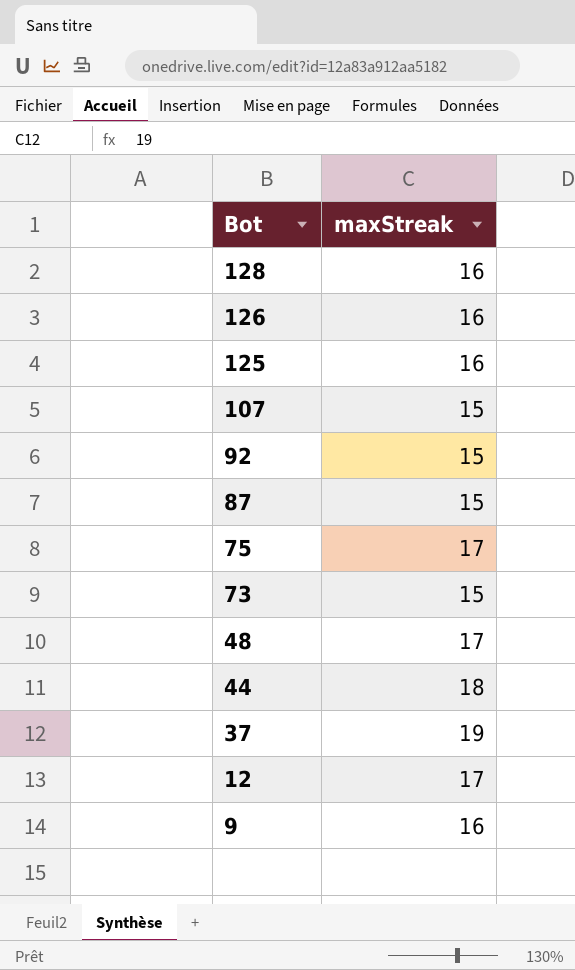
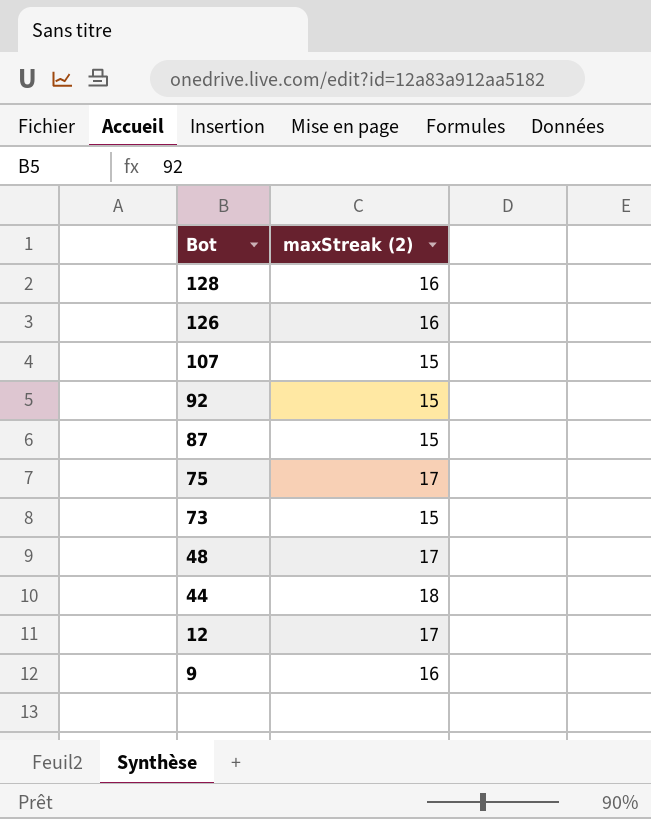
column name: maxStreak -> maxStreak (2)
row 125: 16 -> none
row 37: 19 -> none

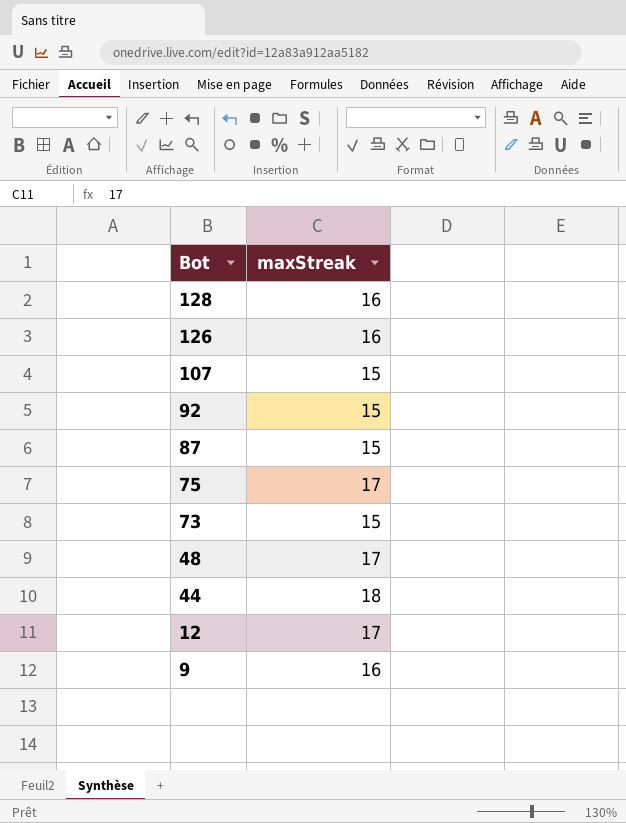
column name: maxStreak (2) -> maxStreak

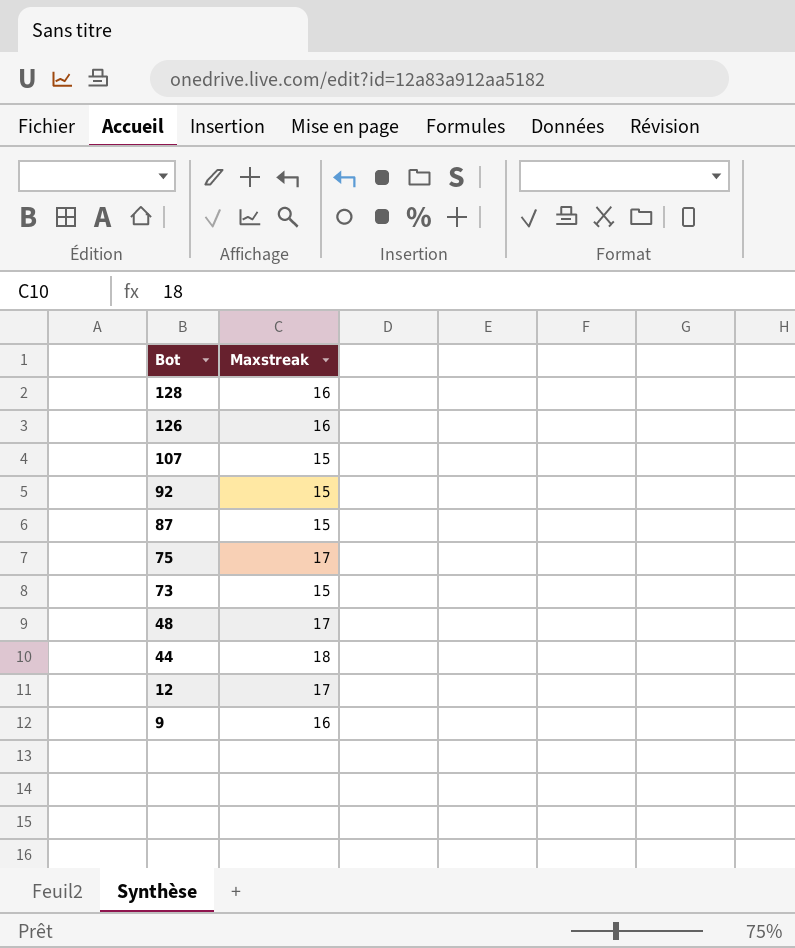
column name: maxStreak -> Maxstreak

